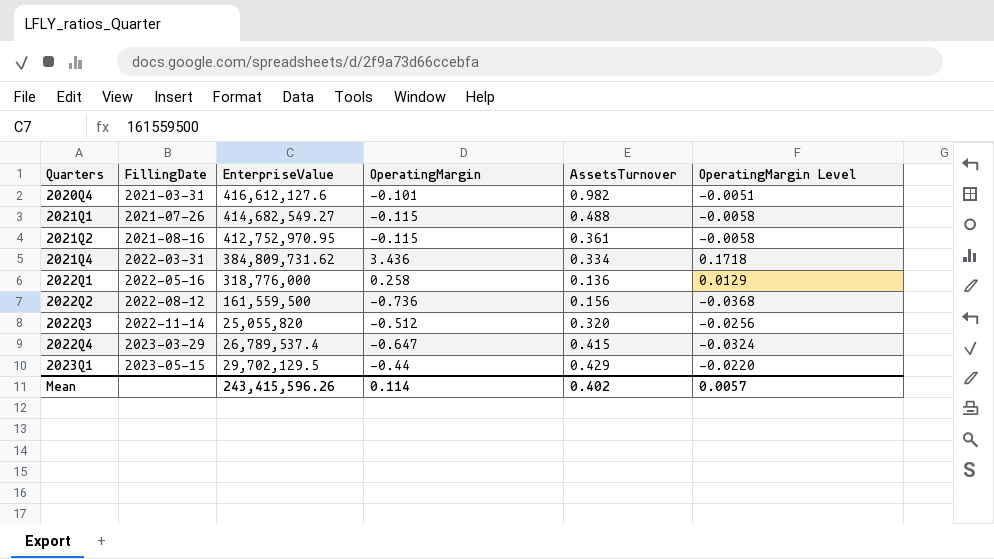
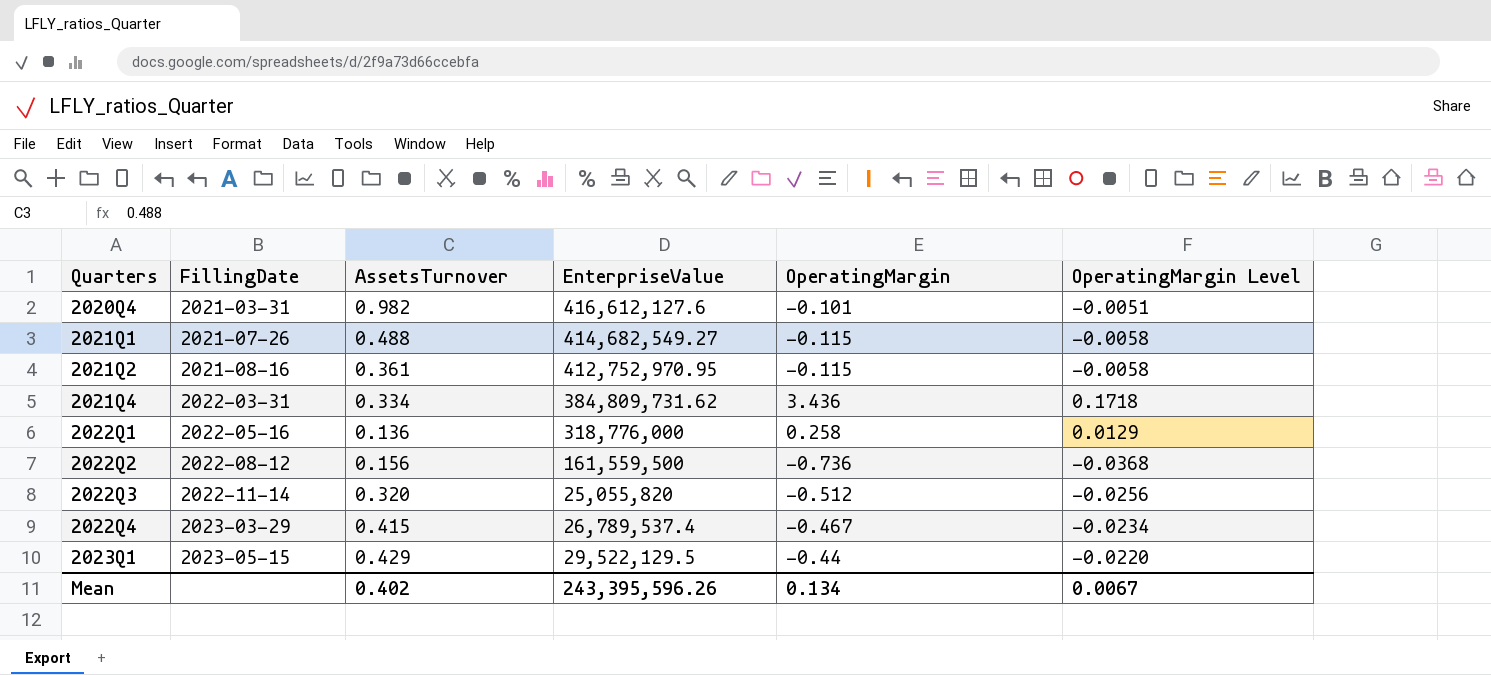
column AssetsTurnover | position: 5 -> 3
2022Q4 | OperatingMargin: -0.647 -> -0.467
2022Q4 | OperatingMargin Level: -0.0324 -> -0.0234
2023Q1 | EnterpriseValue: 29,702,129.5 -> 29,522,129.5
Mean | EnterpriseValue: 243,415,596.26 -> 243,395,596.26
Mean | OperatingMargin: 0.114 -> 0.134
Mean | OperatingMargin Level: 0.0057 -> 0.0067

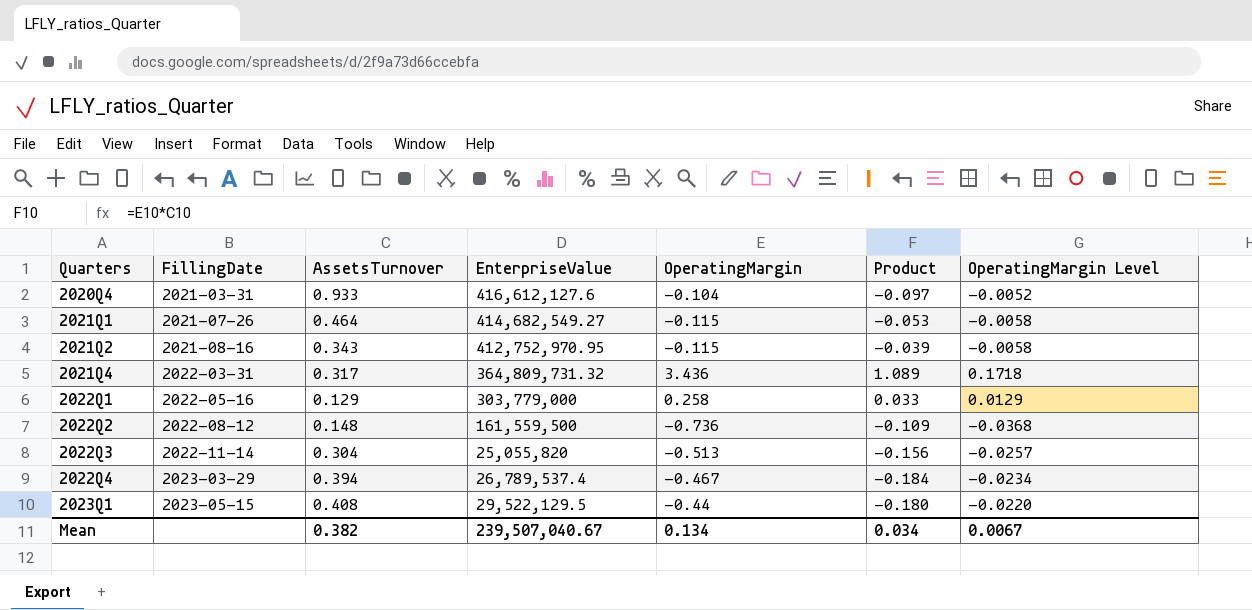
column Product | formula: none -> [AssetsTurnover] * [OperatingMargin]
2020Q4 | AssetsTurnover: 0.982 -> 0.933
2020Q4 | OperatingMargin: -0.101 -> -0.104
2020Q4 | OperatingMargin Level: -0.0051 -> -0.0052
2021Q1 | AssetsTurnover: 0.488 -> 0.464
2021Q2 | AssetsTurnover: 0.361 -> 0.343
2021Q4 | AssetsTurnover: 0.334 -> 0.317
2021Q4 | EnterpriseValue: 384,809,731.62 -> 364,809,731.32
2022Q1 | AssetsTurnover: 0.136 -> 0.129
2022Q1 | EnterpriseValue: 318,776,000 -> 303,779,000
2022Q2 | AssetsTurnover: 0.156 -> 0.148
2022Q3 | AssetsTurnover: 0.320 -> 0.304
2022Q3 | OperatingMargin: -0.512 -> -0.513
2022Q3 | OperatingMargin Level: -0.0256 -> -0.0257
2022Q4 | AssetsTurnover: 0.415 -> 0.394
2023Q1 | AssetsTurnover: 0.429 -> 0.408
Mean | AssetsTurnover: 0.402 -> 0.382
Mean | EnterpriseValue: 243,395,596.26 -> 239,507,040.67

